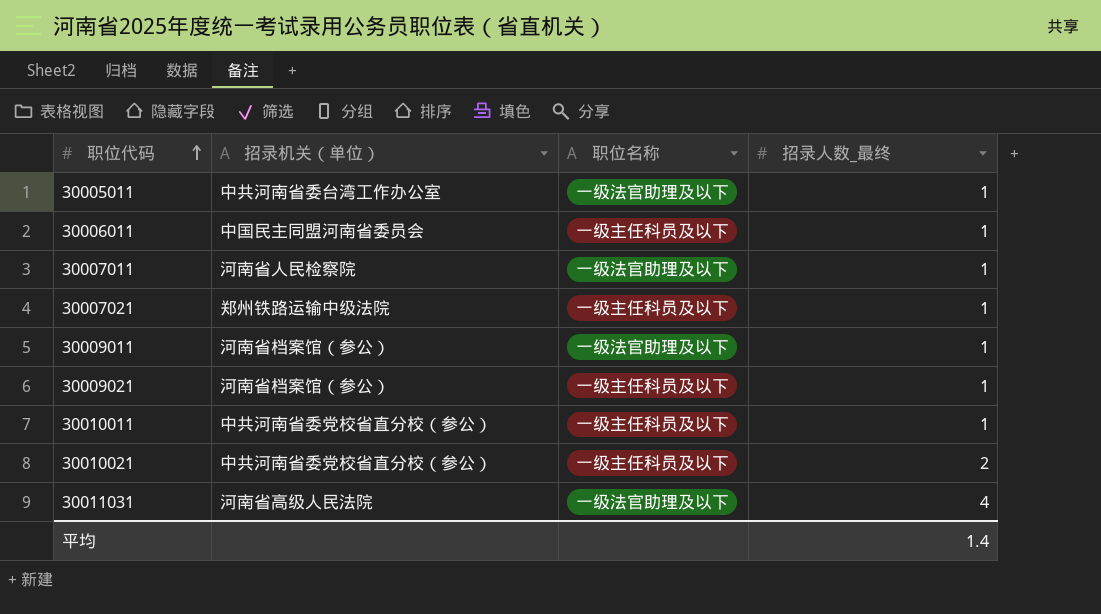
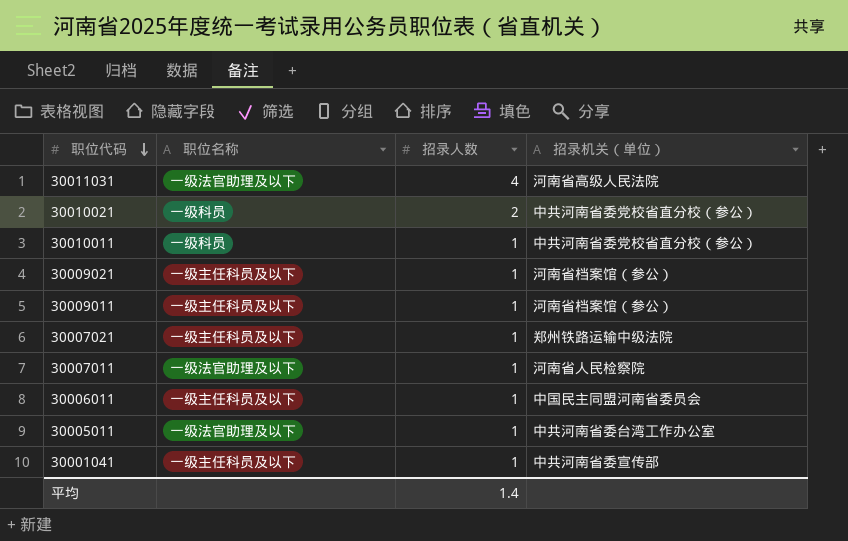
row order: 职位代码 ascending -> 职位代码 descending
column name: 招录人数_最终 -> 招录人数
column 招录机关（单位） | position: 2 -> 4
30010021 | 职位名称: 一级主任科员及以下 -> 一级科员
30010011 | 职位名称: 一级主任科员及以下 -> 一级科员
30009011 | 职位名称: 一级法官助理及以下 -> 一级主任科员及以下
row 30001041: none -> 一级主任科员及以下 | 1 | 中共河南省委宣传部

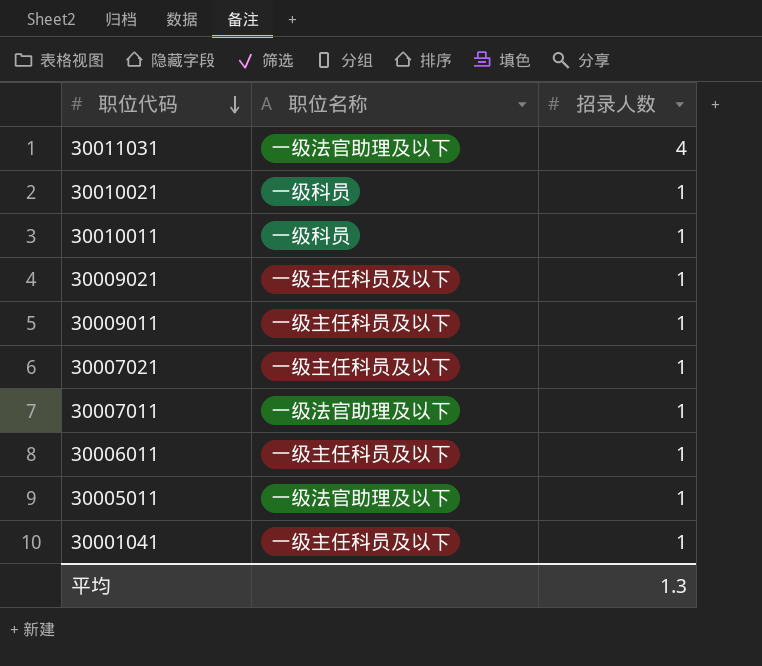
column 招录机关（单位） | position: 4 -> none
30010021 | 招录人数: 2 -> 1
平均 | 招录人数: 1.4 -> 1.3

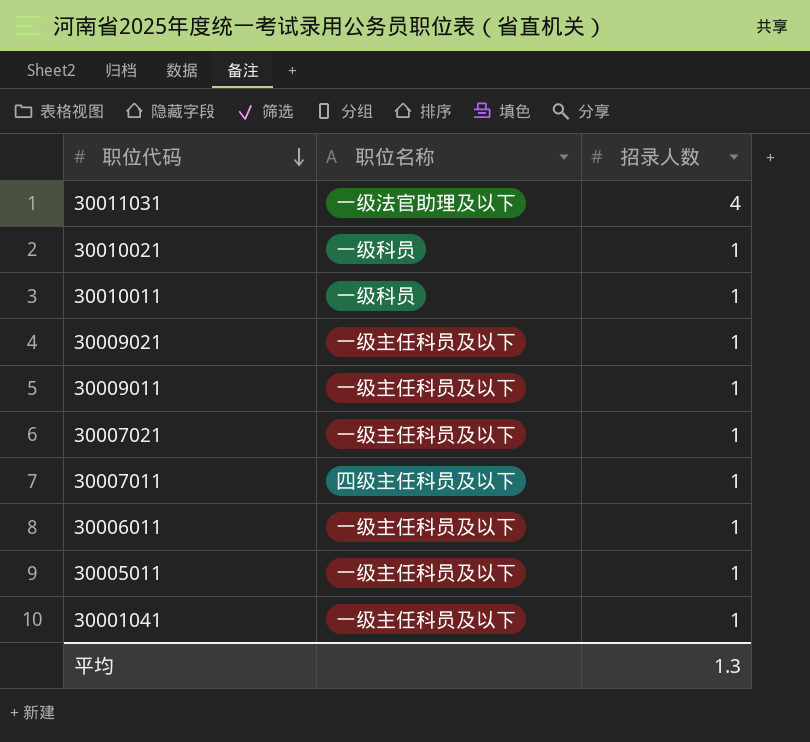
30007011 | 职位名称: 一级法官助理及以下 -> 四级主任科员及以下
30005011 | 职位名称: 一级法官助理及以下 -> 一级主任科员及以下

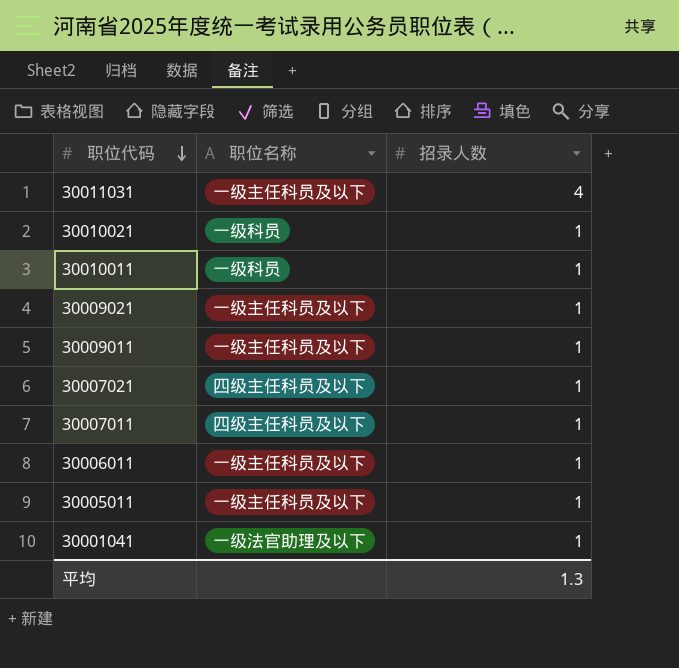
30011031 | 职位名称: 一级法官助理及以下 -> 一级主任科员及以下
30007021 | 职位名称: 一级主任科员及以下 -> 四级主任科员及以下
30001041 | 职位名称: 一级主任科员及以下 -> 一级法官助理及以下

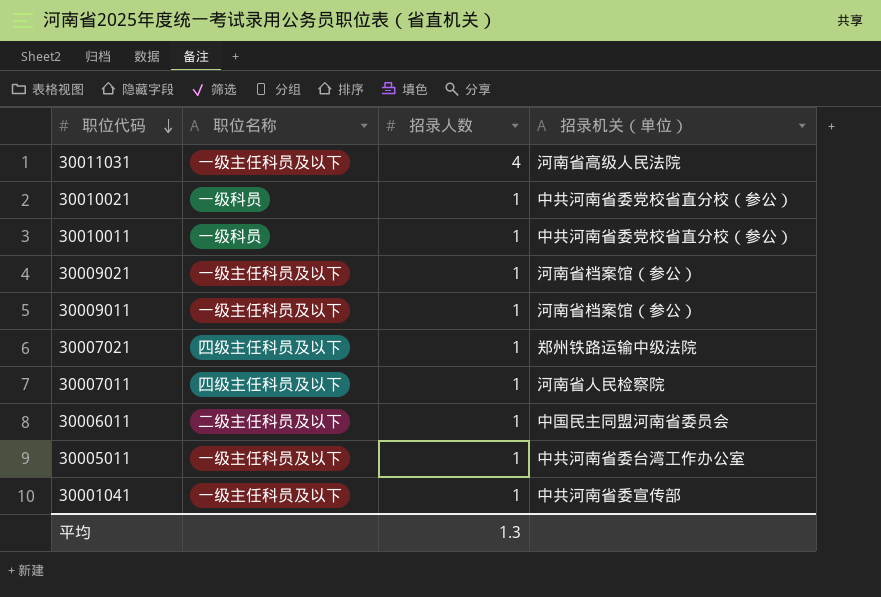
column 招录机关（单位） | position: none -> 4
30006011 | 职位名称: 一级主任科员及以下 -> 二级主任科员及以下
30001041 | 职位名称: 一级法官助理及以下 -> 一级主任科员及以下

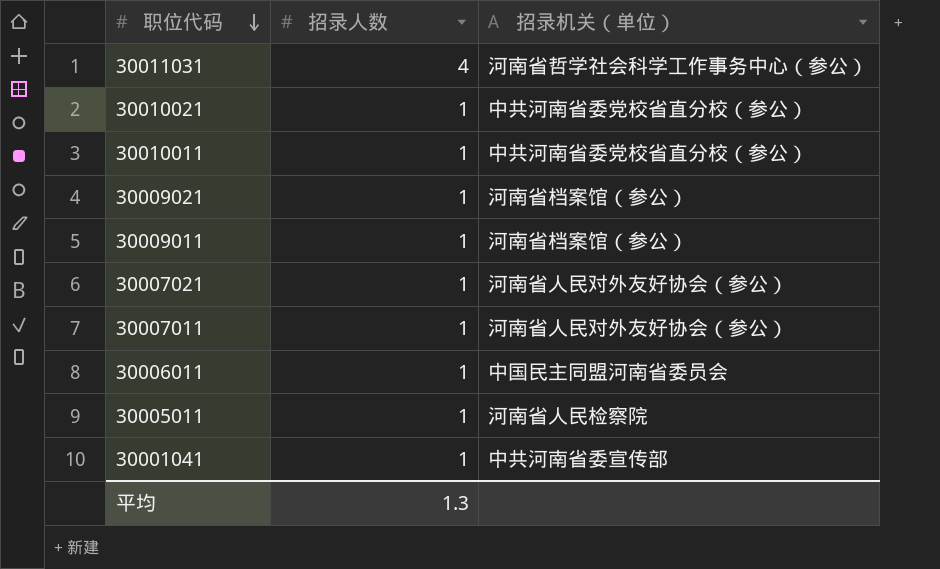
column 职位名称 | position: 2 -> none
30011031 | 招录机关（单位）: 河南省高级人民法院 -> 河南省哲学社会科学工作事务中心（参公）
30007021 | 招录机关（单位）: 郑州铁路运输中级法院 -> 河南省人民对外友好协会（参公）
30007011 | 招录机关（单位）: 河南省人民检察院 -> 河南省人民对外友好协会（参公）
30005011 | 招录机关（单位）: 中共河南省委台湾工作办公室 -> 河南省人民检察院

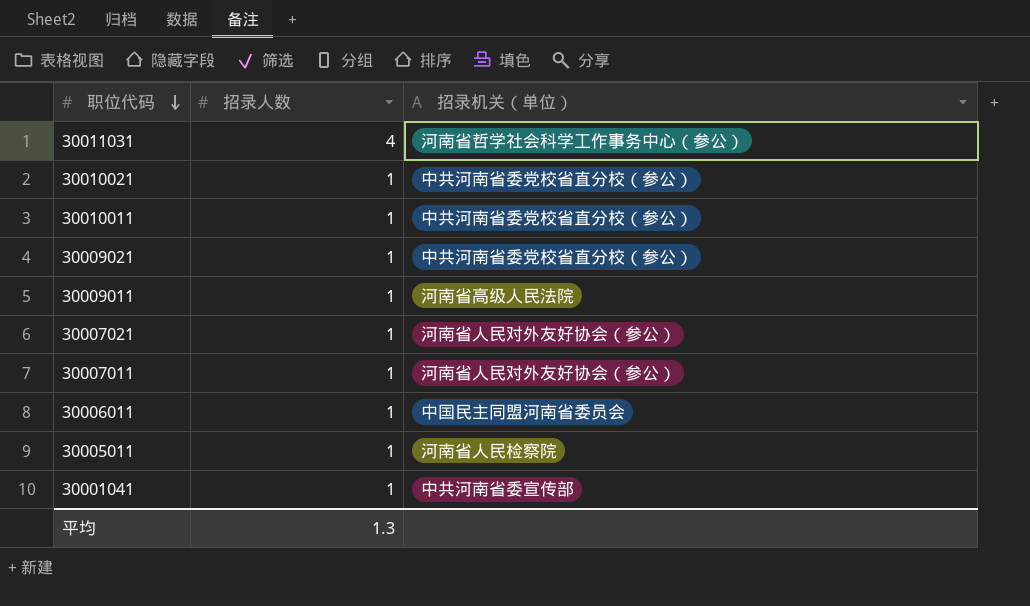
30009021 | 招录机关（单位）: 河南省档案馆（参公） -> 中共河南省委党校省直分校（参公）
30009011 | 招录机关（单位）: 河南省档案馆（参公） -> 河南省高级人民法院

